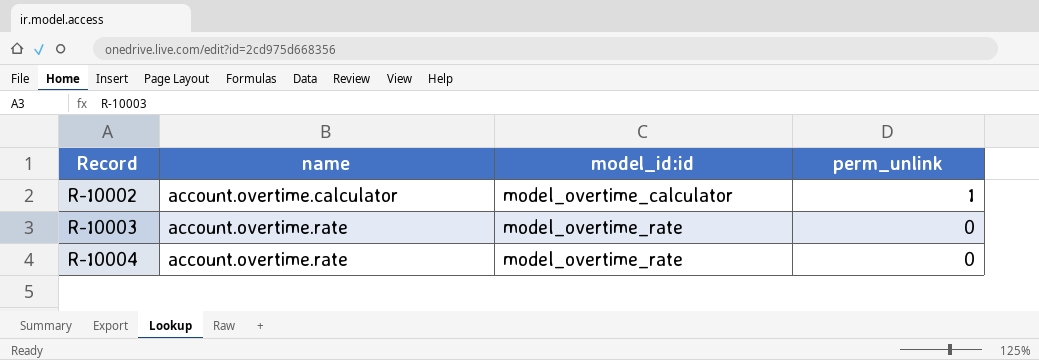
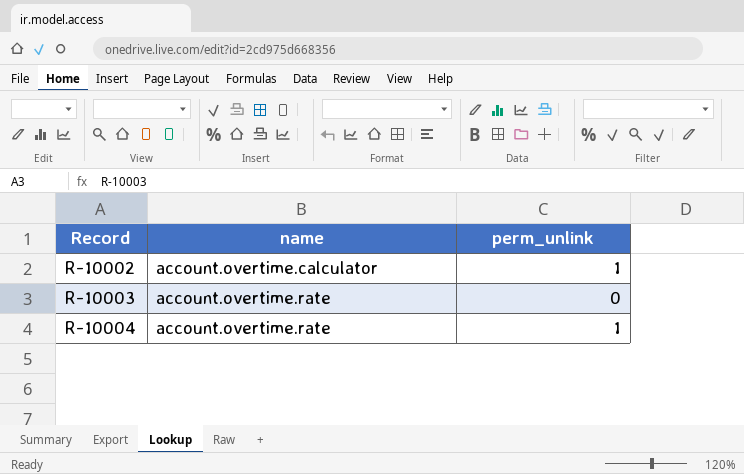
column model_id:id | position: 3 -> none
R-10004 | perm_unlink: 0 -> 1

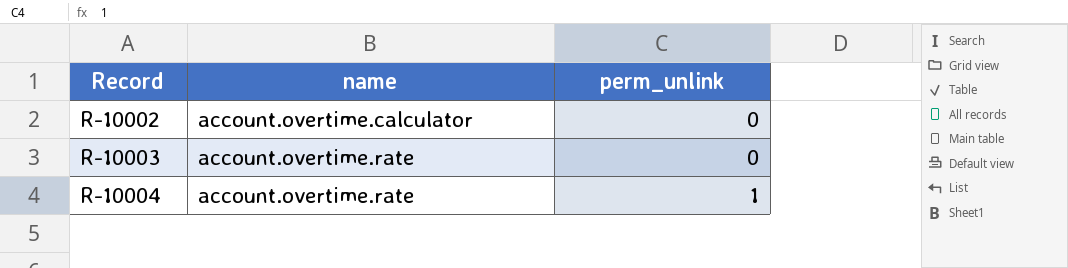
R-10002 | perm_unlink: 1 -> 0

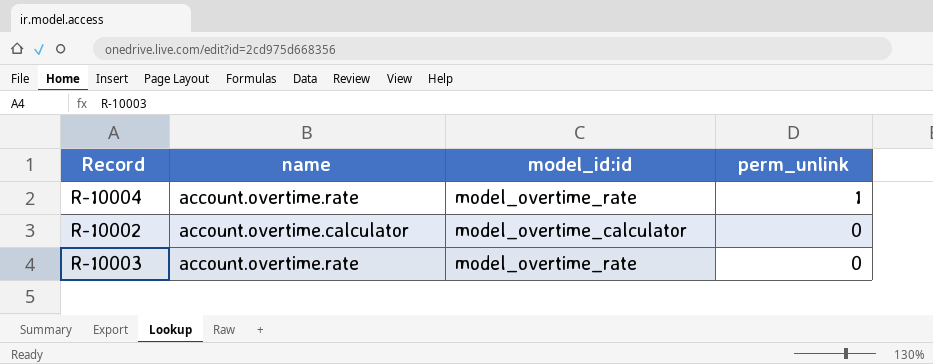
row order: Record ascending -> perm_unlink descending
column model_id:id | position: none -> 3

